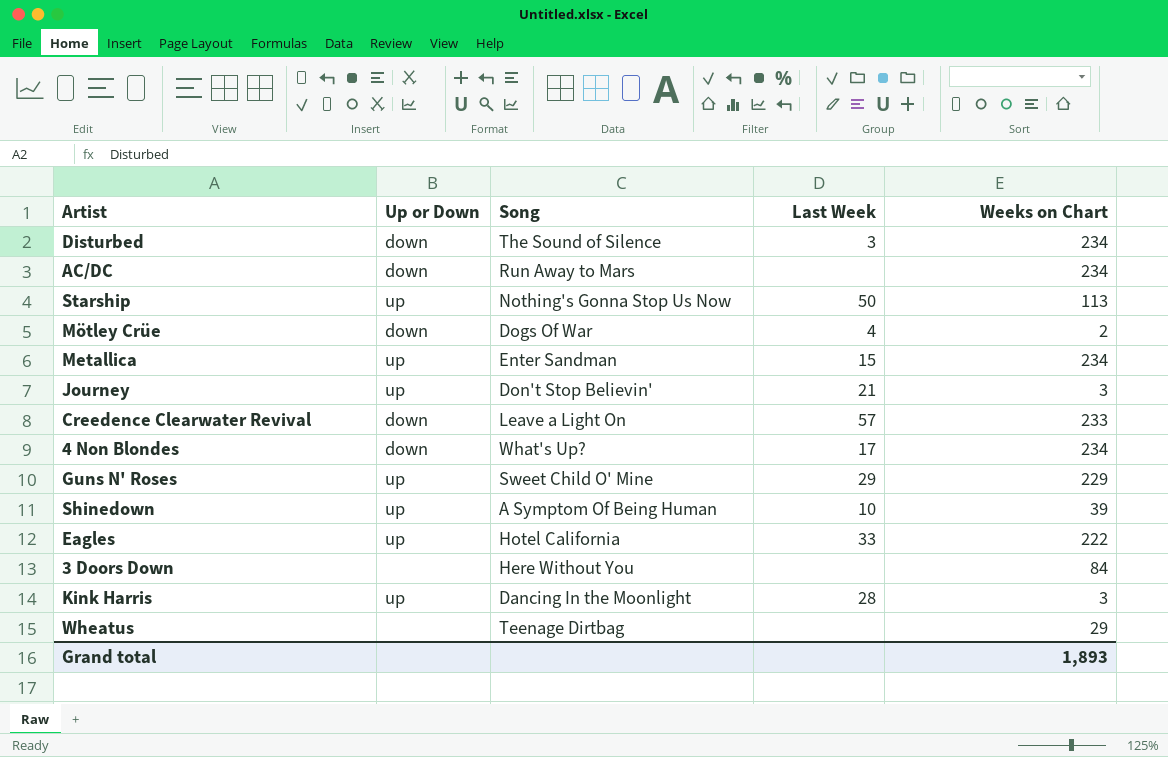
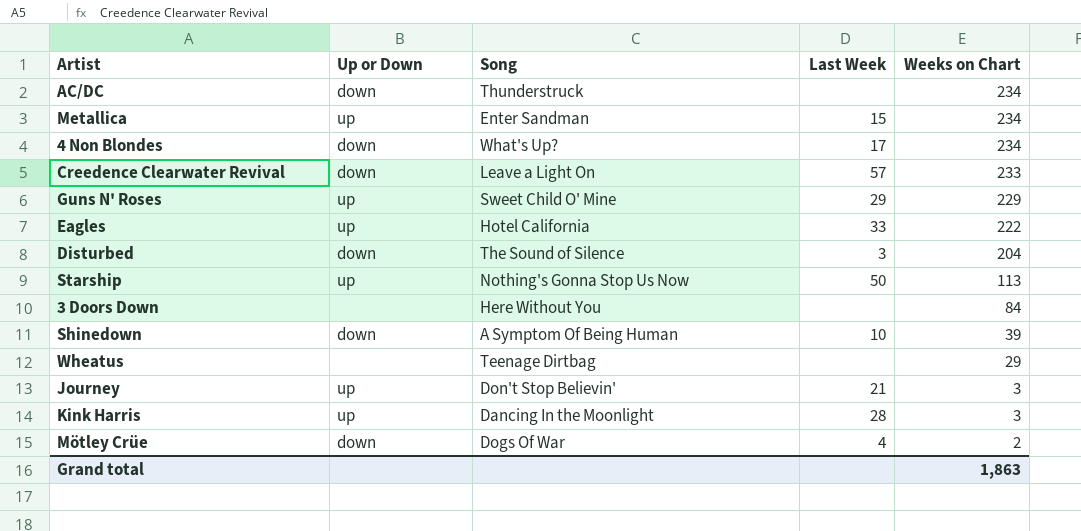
row order: none -> Weeks on Chart descending
AC/DC | Song: Run Away to Mars -> Thunderstruck
Disturbed | Weeks on Chart: 234 -> 204
Shinedown | Up or Down: up -> down
Grand total | Weeks on Chart: 1,893 -> 1,863

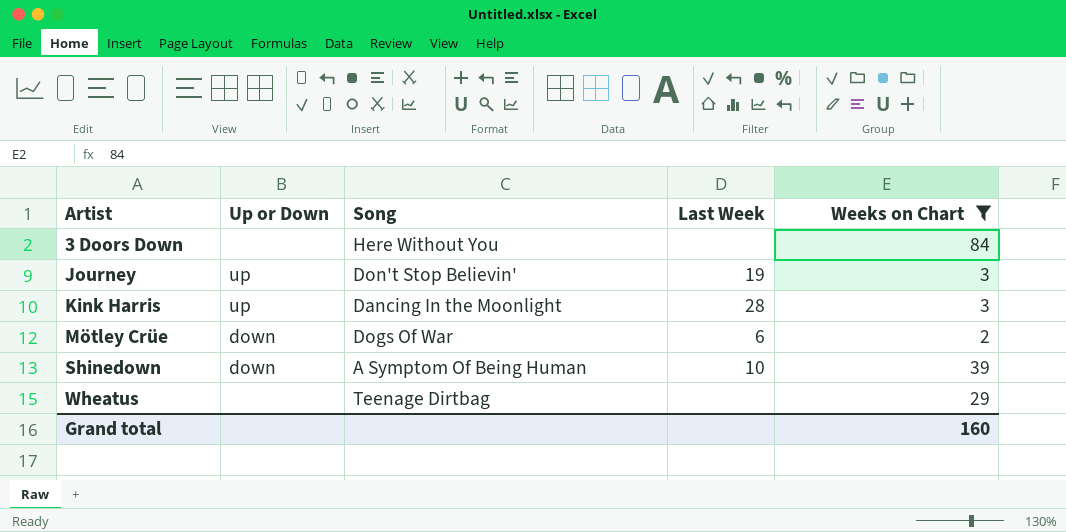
filter: none -> Weeks on Chart <= 84
row order: Weeks on Chart descending -> Artist ascending
Journey | Last Week: 21 -> 19
Mötley Crüe | Last Week: 4 -> 6
Grand total | Weeks on Chart: 1,863 -> 160

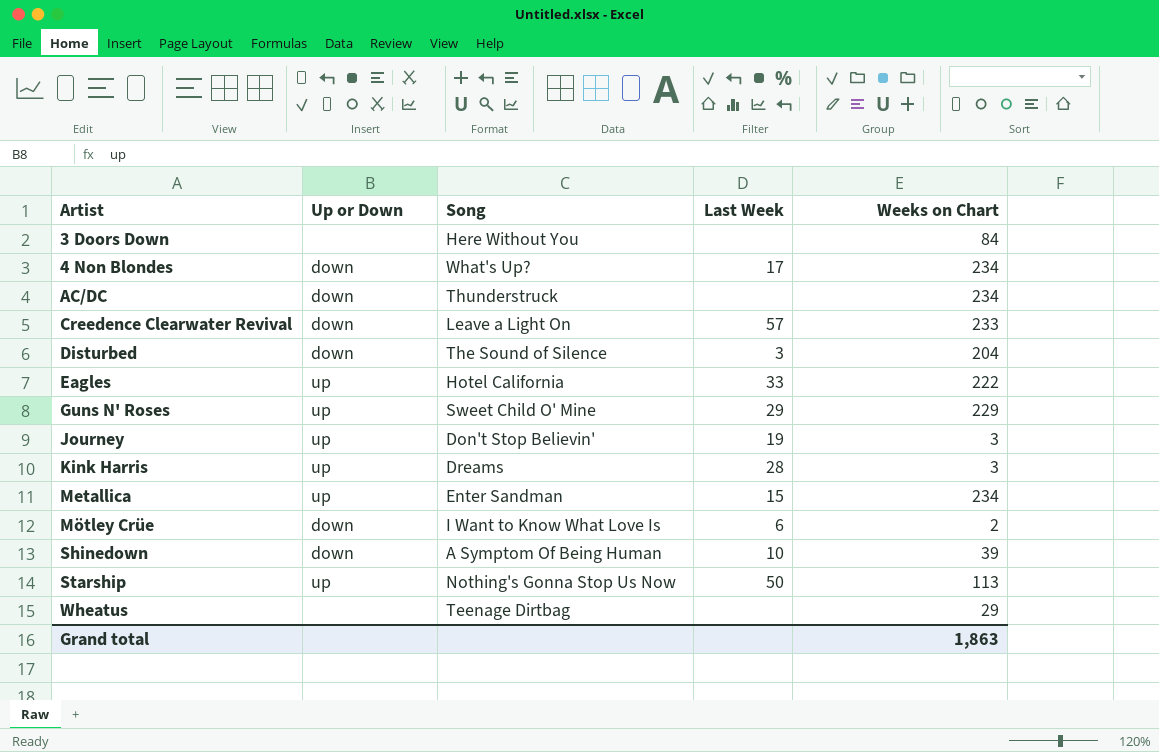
filter: Weeks on Chart <= 84 -> none
Kink Harris | Song: Dancing In the Moonlight -> Dreams
Mötley Crüe | Song: Dogs Of War -> I Want to Know What Love Is
Grand total | Weeks on Chart: 160 -> 1,863

